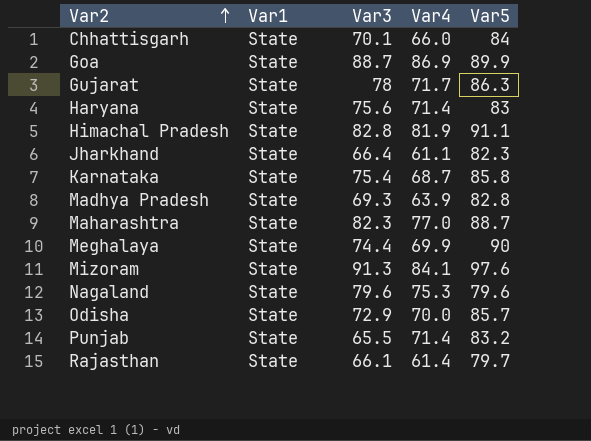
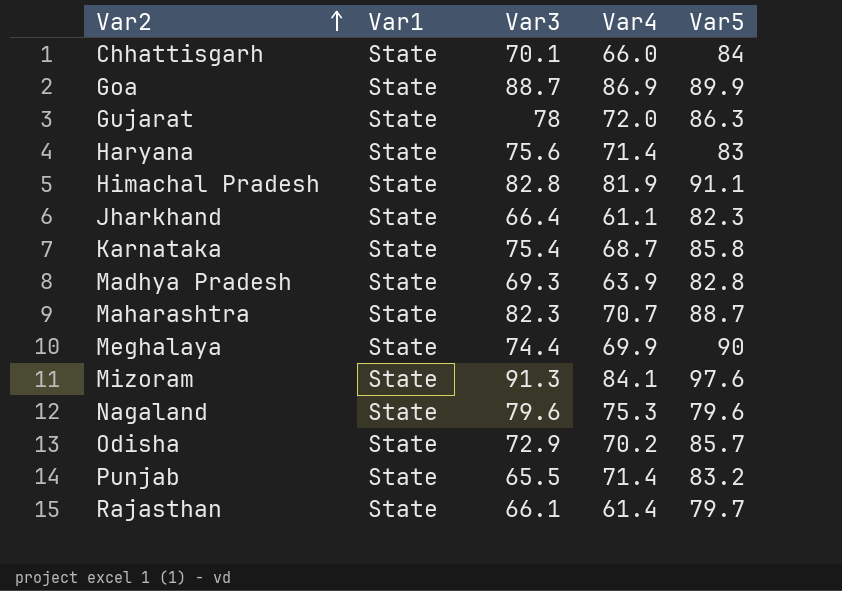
Gujarat | Var4: 71.7 -> 72.0
Maharashtra | Var4: 77.0 -> 70.7
Odisha | Var4: 70.0 -> 70.2

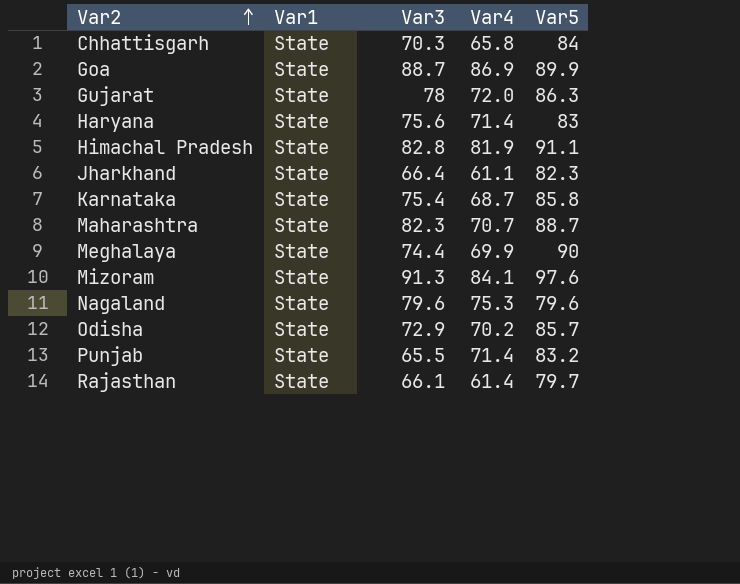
row Madhya Pradesh: State | 69.3 | 63.9 | 82.8 -> none
Chhattisgarh | Var3: 70.1 -> 70.3
Chhattisgarh | Var4: 66.0 -> 65.8

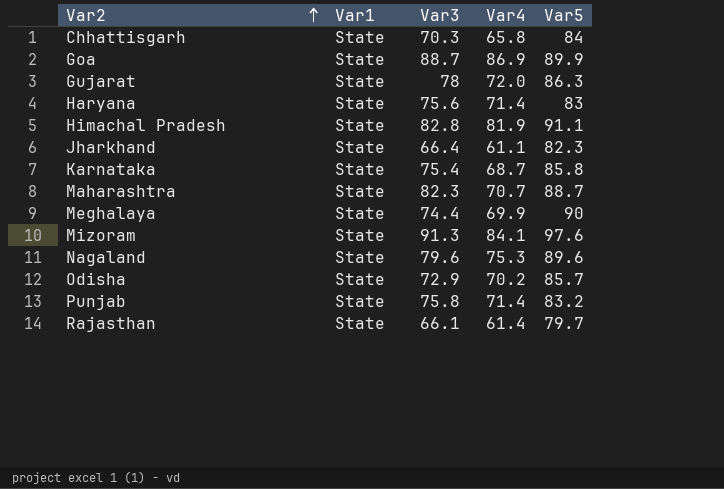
Nagaland | Var5: 79.6 -> 89.6
Punjab | Var3: 65.5 -> 75.8

